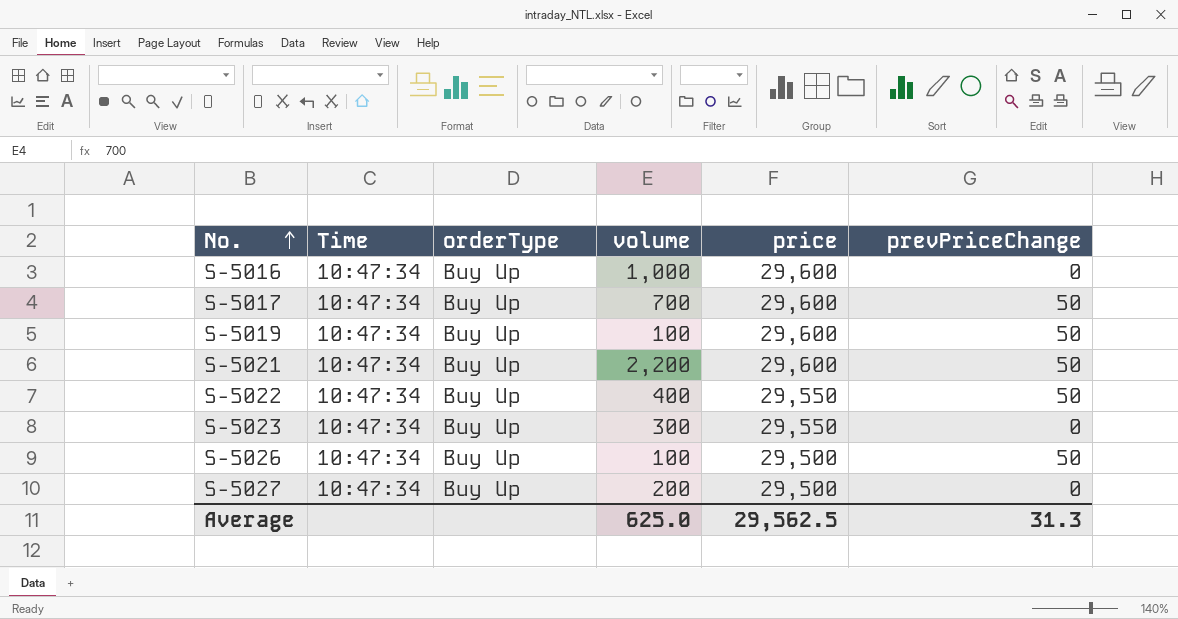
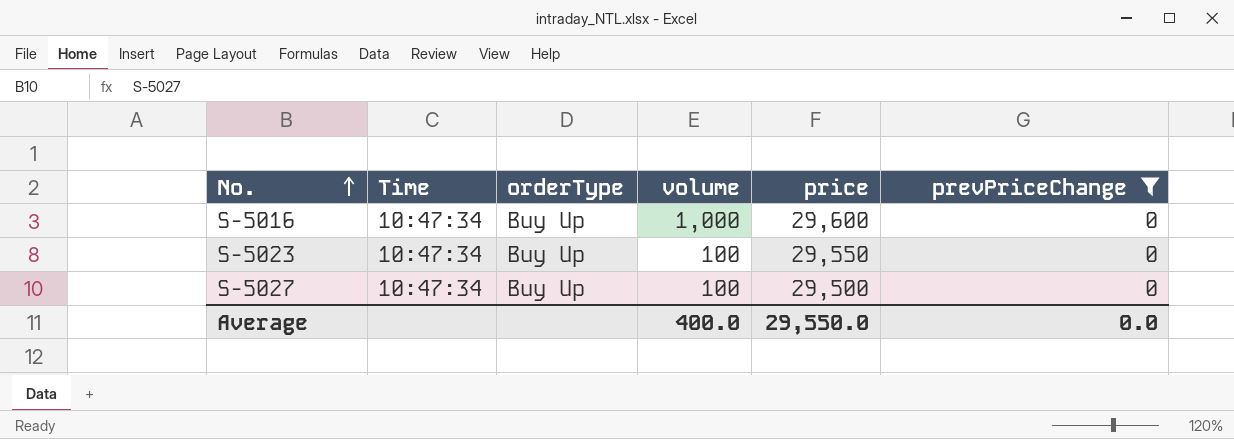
filter: none -> prevPriceChange = 0
S-5023 | volume: 300 -> 100
S-5027 | volume: 200 -> 100
Average | volume: 625.0 -> 400.0
Average | price: 29,562.5 -> 29,550.0
Average | prevPriceChange: 31.3 -> 0.0

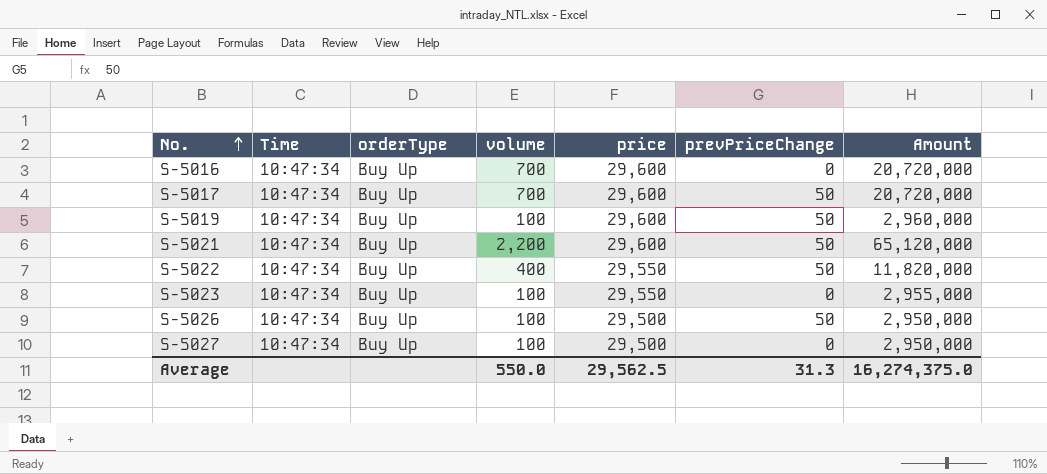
filter: prevPriceChange = 0 -> none
column Amount | formula: none -> [volume] * [price]
S-5016 | volume: 1,000 -> 700
Average | volume: 400.0 -> 550.0
Average | price: 29,550.0 -> 29,562.5
Average | prevPriceChange: 0.0 -> 31.3

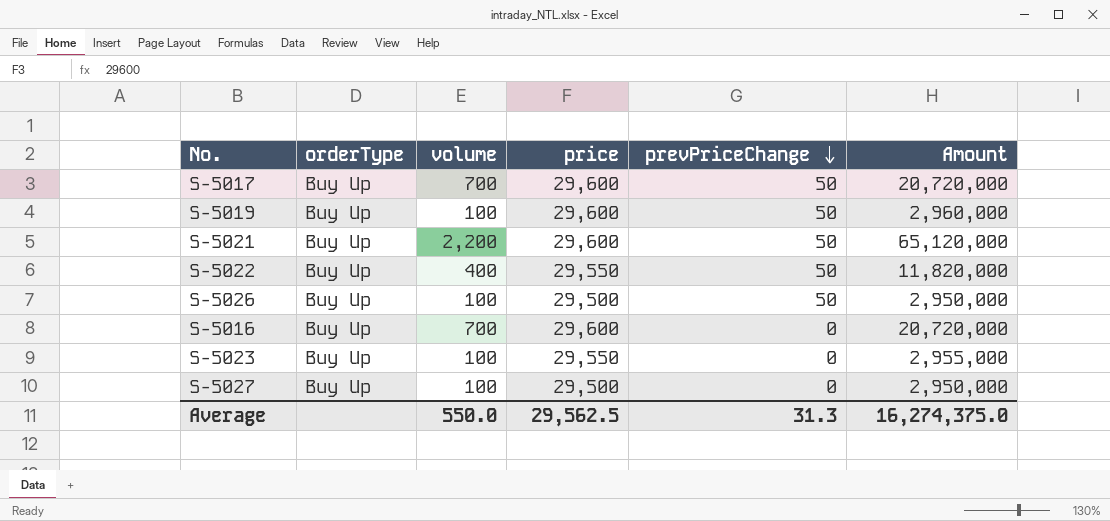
row order: No. ascending -> prevPriceChange descending
column Time | position: 2 -> none

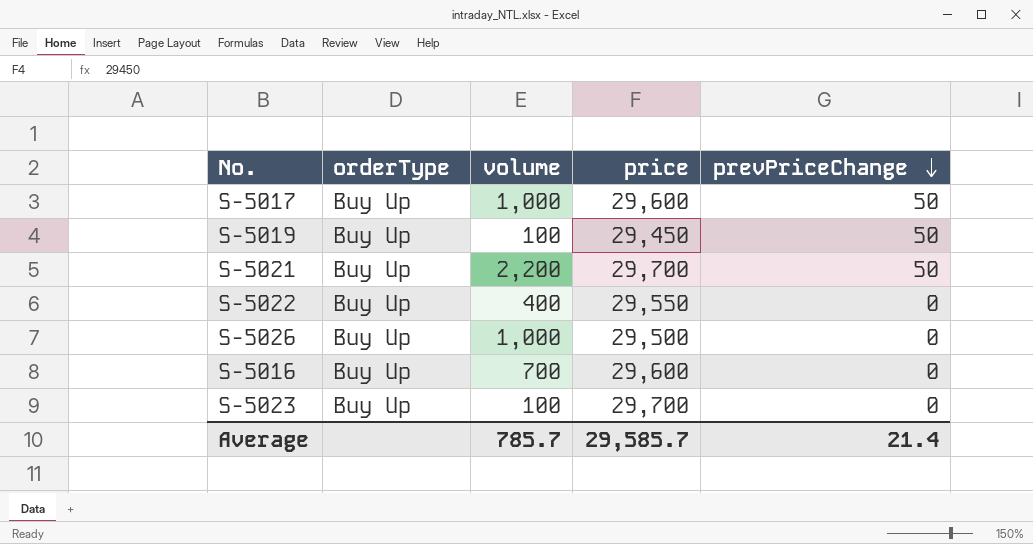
column Amount | formula: [volume] * [price] -> none
row S-5027: Buy Up | 100 | 29,500 | 0 | 2,950,000 -> none
S-5017 | volume: 700 -> 1,000
S-5019 | price: 29,600 -> 29,450
S-5021 | price: 29,600 -> 29,700
S-5022 | prevPriceChange: 50 -> 0
S-5026 | volume: 100 -> 1,000
S-5026 | prevPriceChange: 50 -> 0
S-5023 | price: 29,550 -> 29,700
Average | volume: 550.0 -> 785.7
Average | price: 29,562.5 -> 29,585.7
Average | prevPriceChange: 31.3 -> 21.4

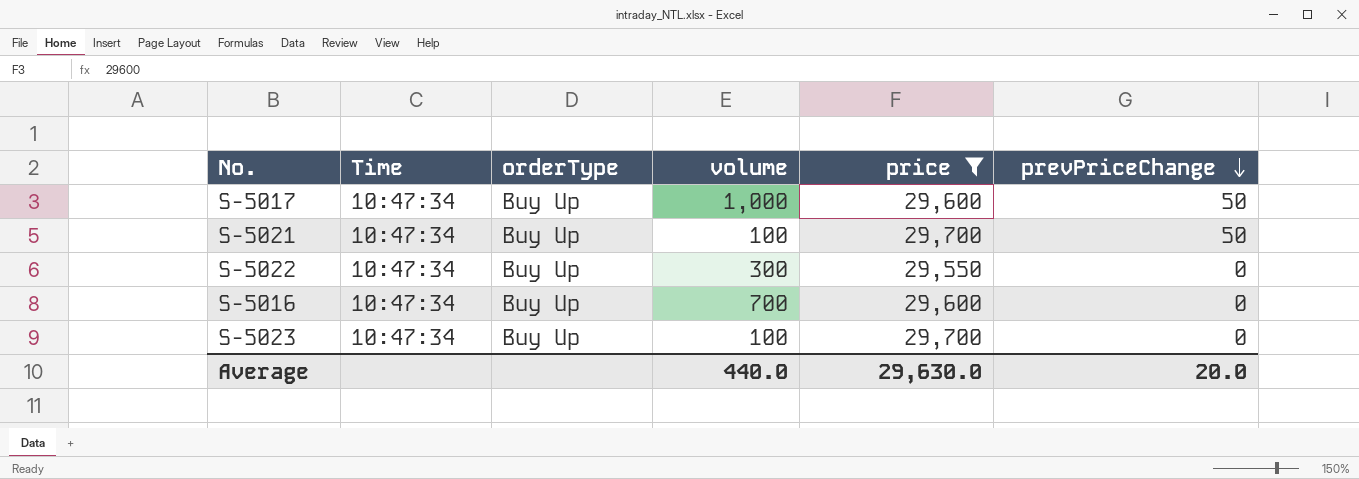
filter: none -> price >= 29,550
column Time | position: none -> 2
S-5021 | volume: 2,200 -> 100
S-5022 | volume: 400 -> 300
Average | volume: 785.7 -> 440.0
Average | price: 29,585.7 -> 29,630.0
Average | prevPriceChange: 21.4 -> 20.0

